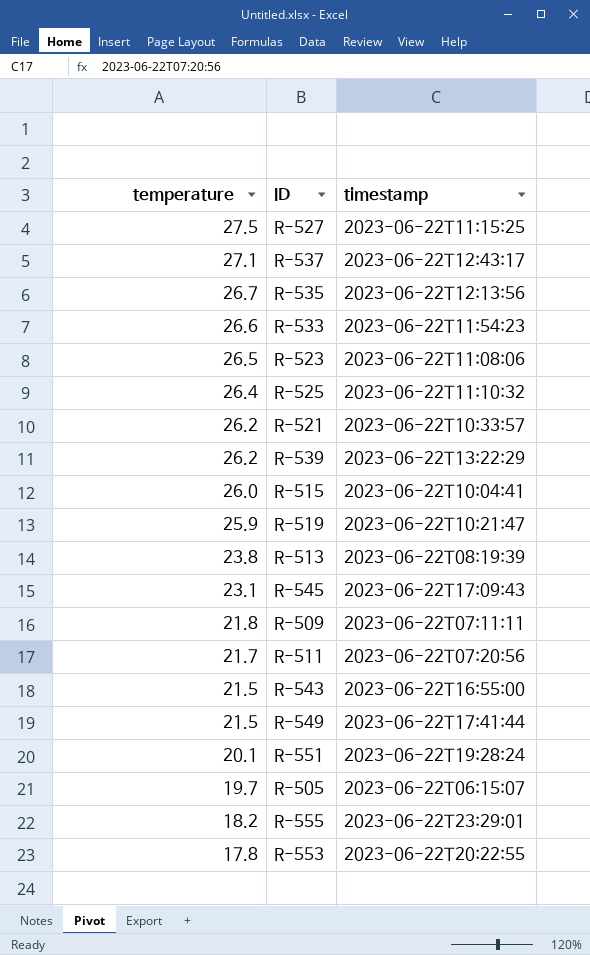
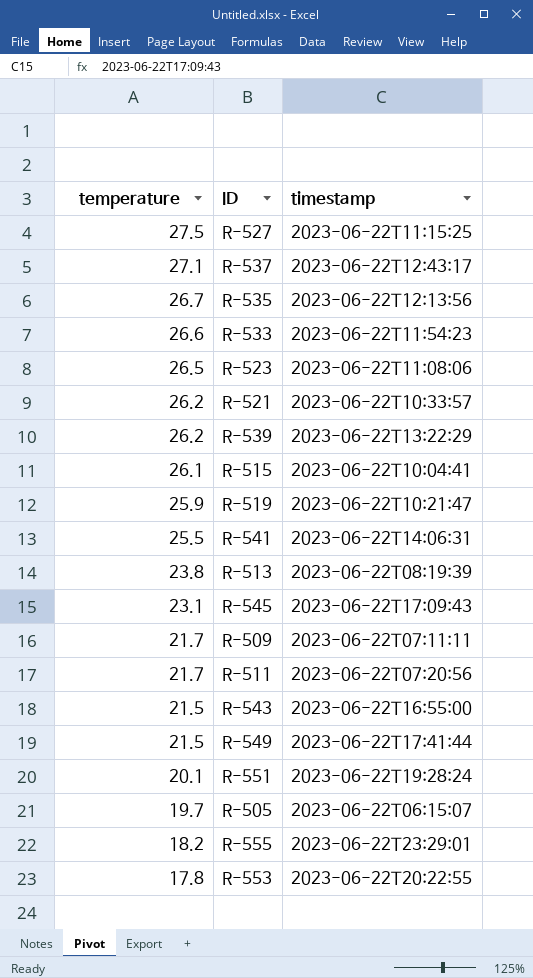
row R-525: 26.4 | 2023-06-22T11:10:32 -> none
R-515 | temperature: 26.0 -> 26.1
row R-541: none -> 25.5 | 2023-06-22T14:06:31
R-509 | temperature: 21.8 -> 21.7

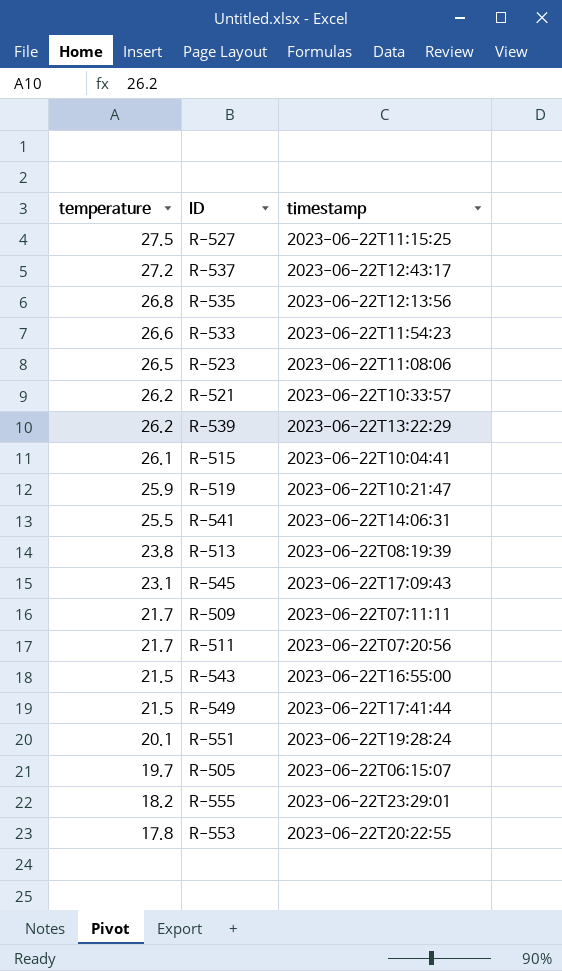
R-537 | temperature: 27.1 -> 27.2
R-535 | temperature: 26.7 -> 26.8

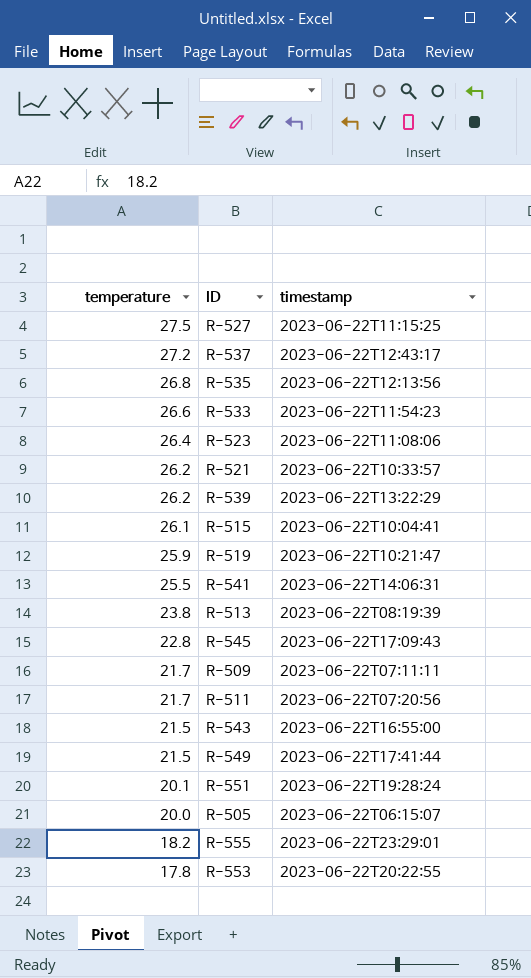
R-523 | temperature: 26.5 -> 26.4
R-545 | temperature: 23.1 -> 22.8
R-505 | temperature: 19.7 -> 20.0

